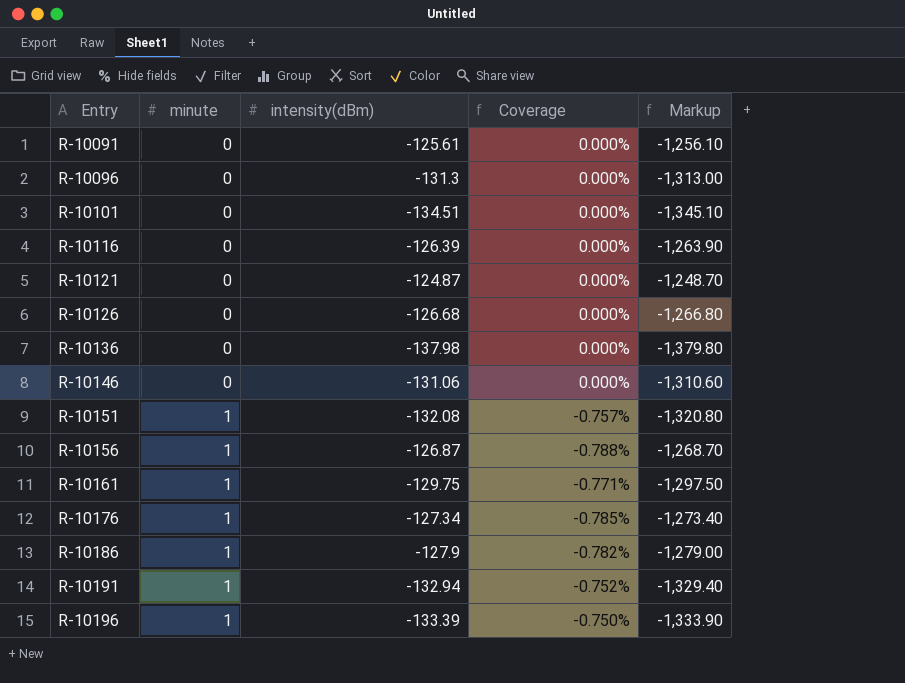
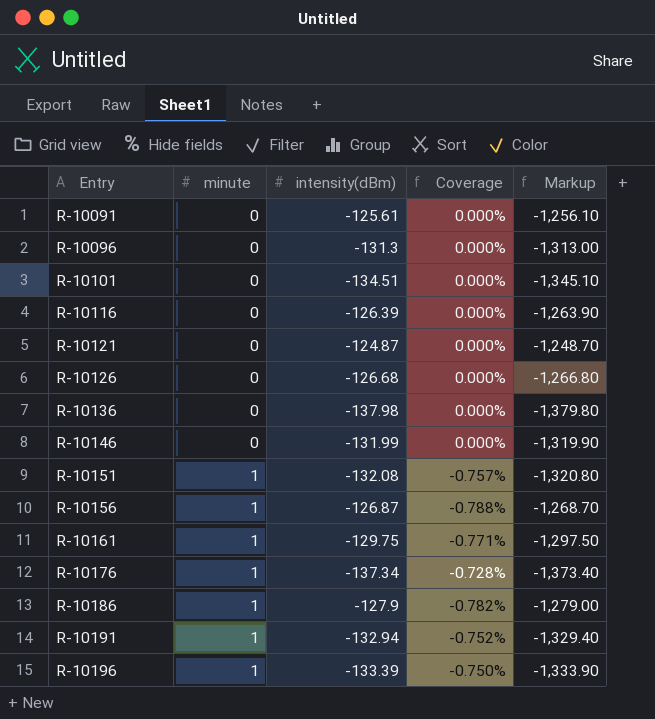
R-10146 | intensity(dBm): -131.06 -> -131.99
R-10146 | Markup: -1,310.60 -> -1,319.90
R-10176 | intensity(dBm): -127.34 -> -137.34
R-10176 | Coverage: -0.785% -> -0.728%
R-10176 | Markup: -1,273.40 -> -1,373.40

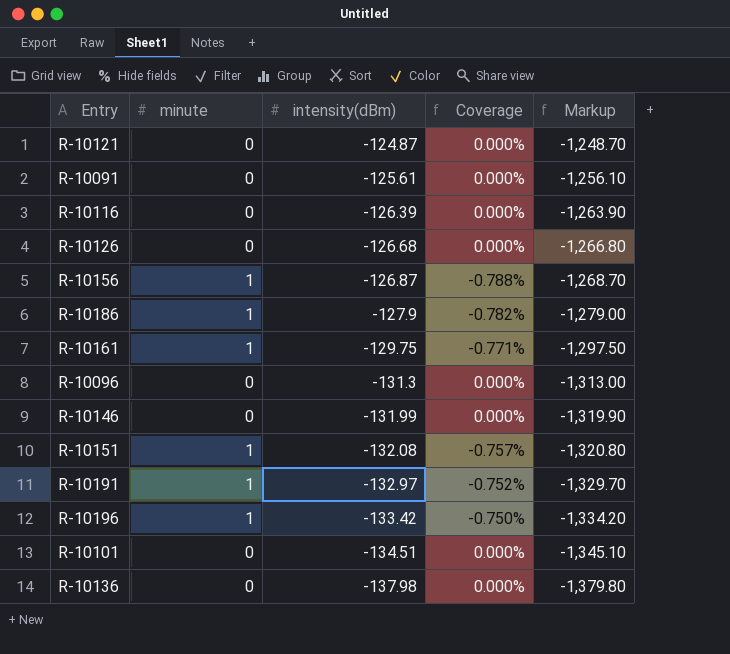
row order: Entry ascending -> intensity(dBm) descending
row R-10176: 1 | -137.34 | -0.728% | -1,373.40 -> none
R-10191 | intensity(dBm): -132.94 -> -132.97
R-10191 | Markup: -1,329.40 -> -1,329.70
R-10196 | intensity(dBm): -133.39 -> -133.42
R-10196 | Markup: -1,333.90 -> -1,334.20

